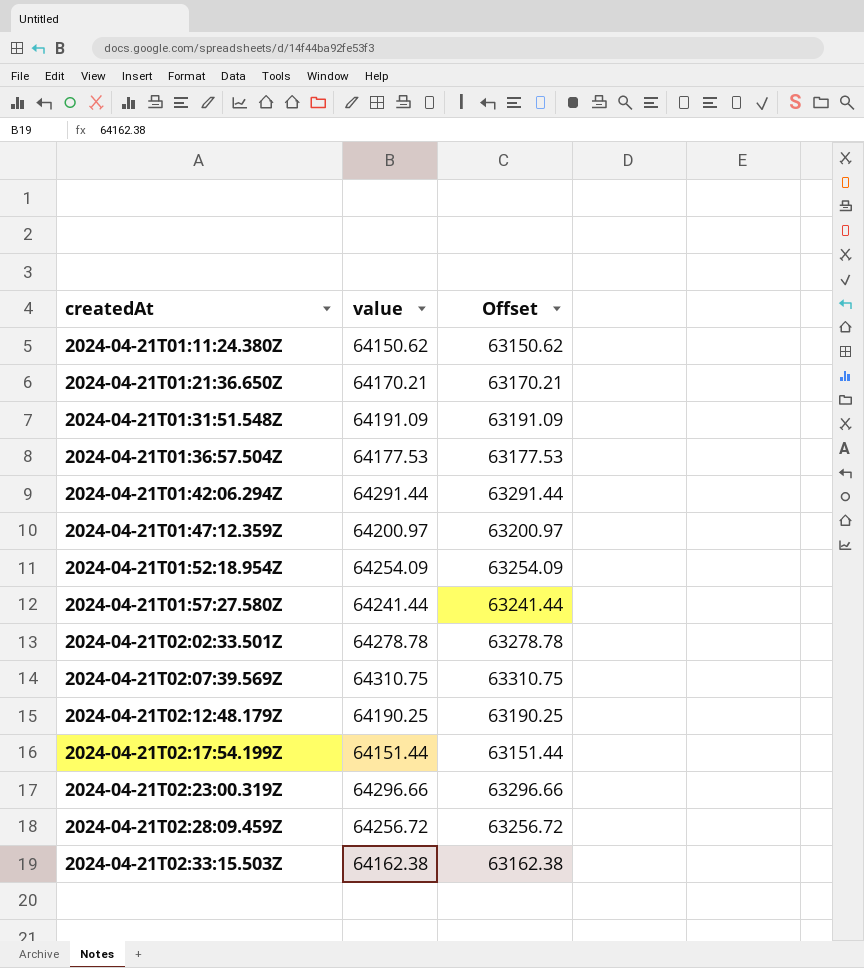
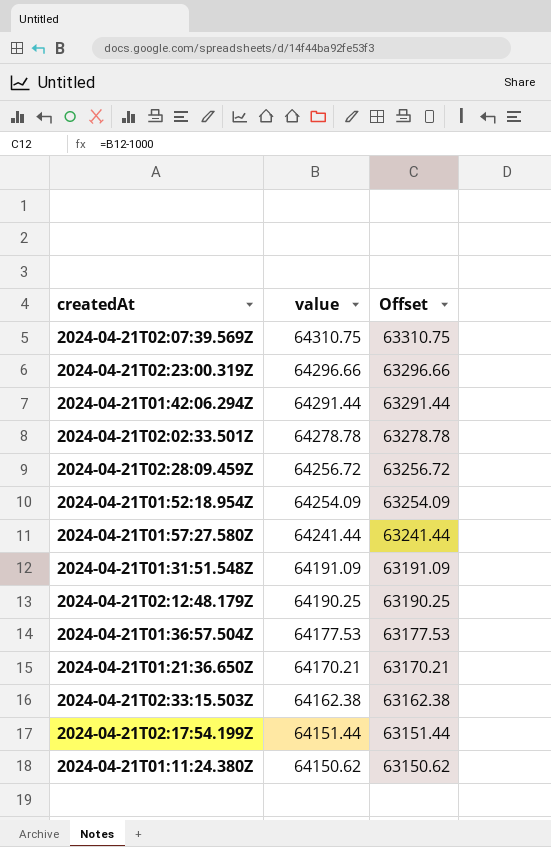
row order: createdAt ascending -> value descending
row 2024-04-21T01:47:12.359Z: 64200.97 | 63200.97 -> none

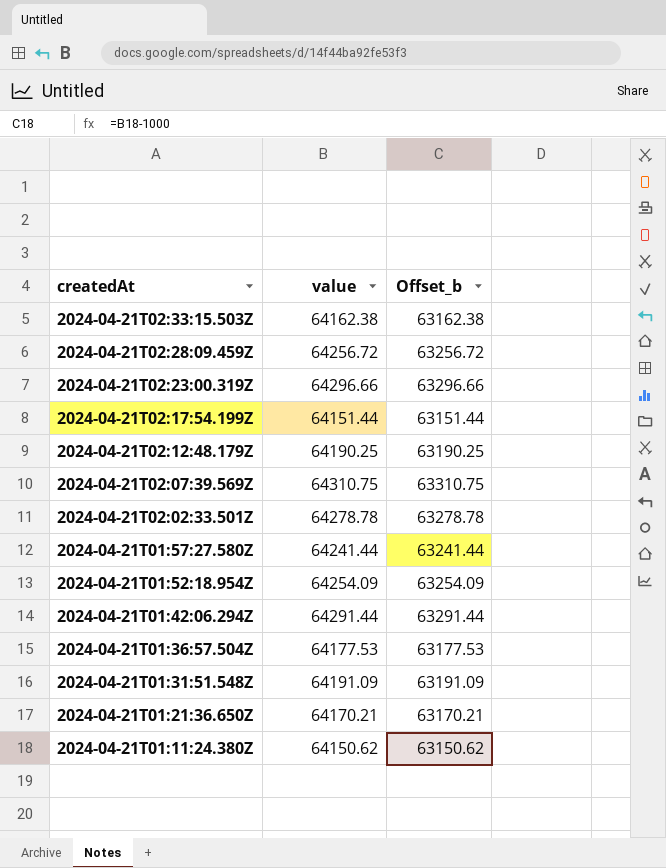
row order: value descending -> createdAt descending
column name: Offset -> Offset_b

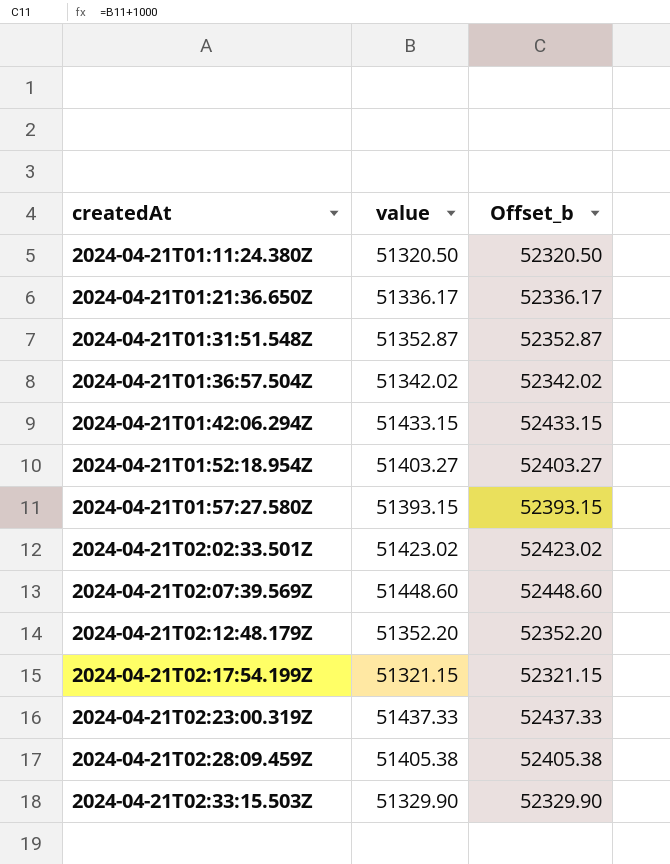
row order: createdAt descending -> createdAt ascending
column Offset_b | formula: [value] - 1000 -> [value] + 1000
2024-04-21T01:11:24.380Z | value: 64150.62 -> 51320.50
2024-04-21T01:21:36.650Z | value: 64170.21 -> 51336.17
2024-04-21T01:31:51.548Z | value: 64191.09 -> 51352.87
2024-04-21T01:36:57.504Z | value: 64177.53 -> 51342.02
2024-04-21T01:42:06.294Z | value: 64291.44 -> 51433.15
2024-04-21T01:52:18.954Z | value: 64254.09 -> 51403.27
2024-04-21T01:57:27.580Z | value: 64241.44 -> 51393.15
2024-04-21T02:02:33.501Z | value: 64278.78 -> 51423.02
2024-04-21T02:07:39.569Z | value: 64310.75 -> 51448.60
2024-04-21T02:12:48.179Z | value: 64190.25 -> 51352.20
2024-04-21T02:17:54.199Z | value: 64151.44 -> 51321.15
2024-04-21T02:23:00.319Z | value: 64296.66 -> 51437.33
2024-04-21T02:28:09.459Z | value: 64256.72 -> 51405.38
2024-04-21T02:33:15.503Z | value: 64162.38 -> 51329.90

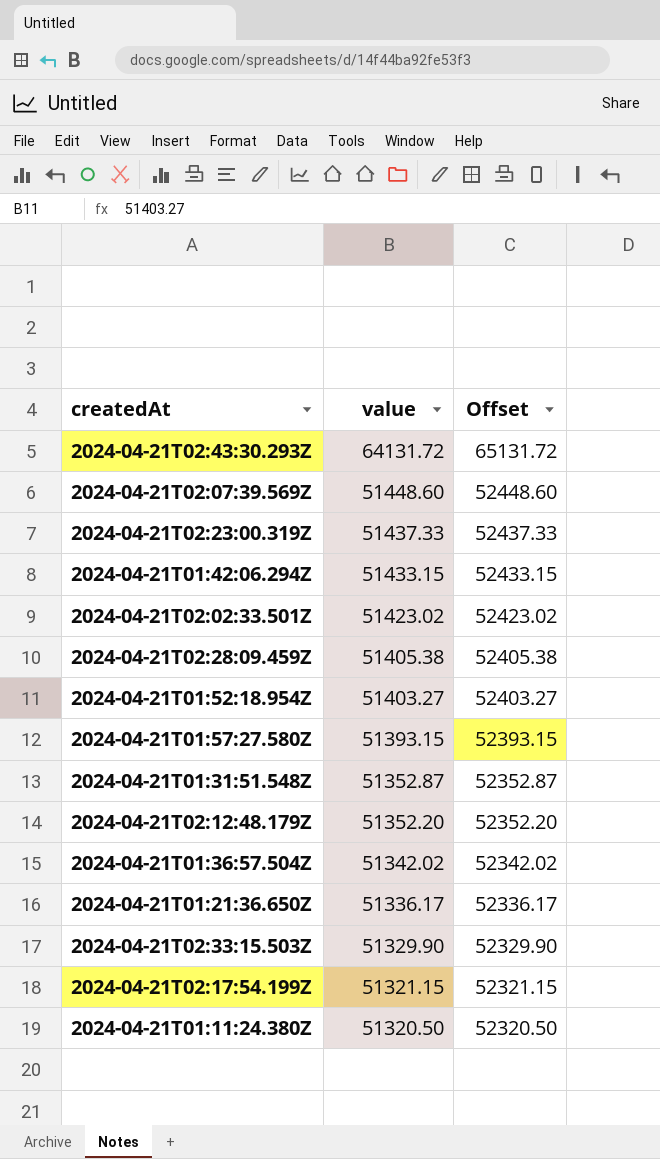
row order: createdAt ascending -> value descending
column name: Offset_b -> Offset
row 2024-04-21T02:43:30.293Z: none -> 64131.72 | 65131.72

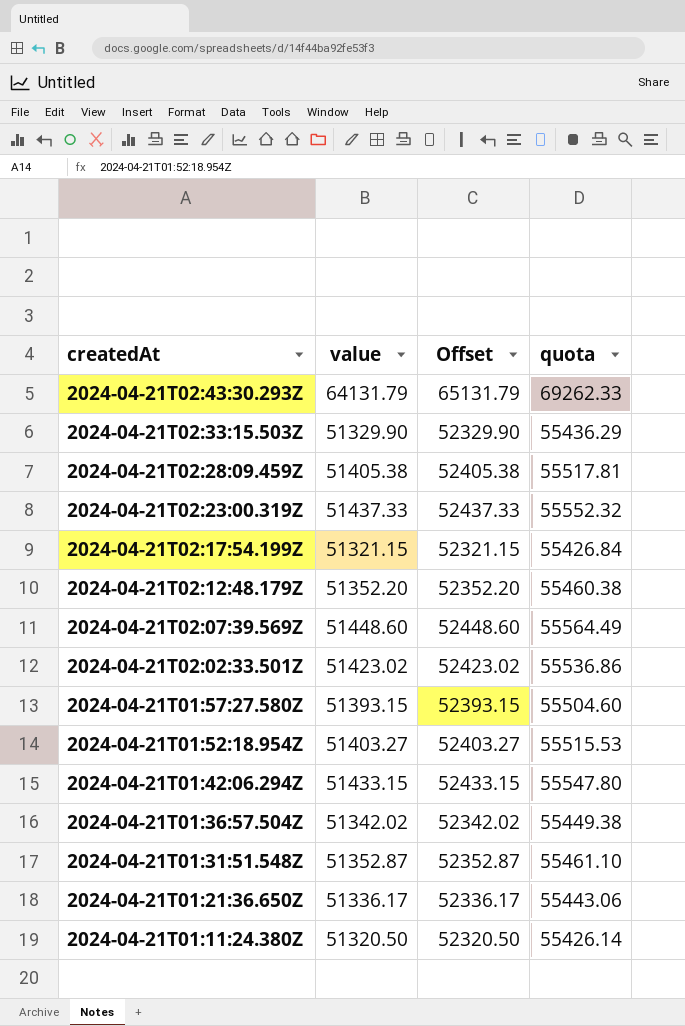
row order: value descending -> createdAt descending
column quota | formula: none -> [value] * 1.08
2024-04-21T02:43:30.293Z | value: 64131.72 -> 64131.79
2024-04-21T02:43:30.293Z | Offset: 65131.72 -> 65131.79

